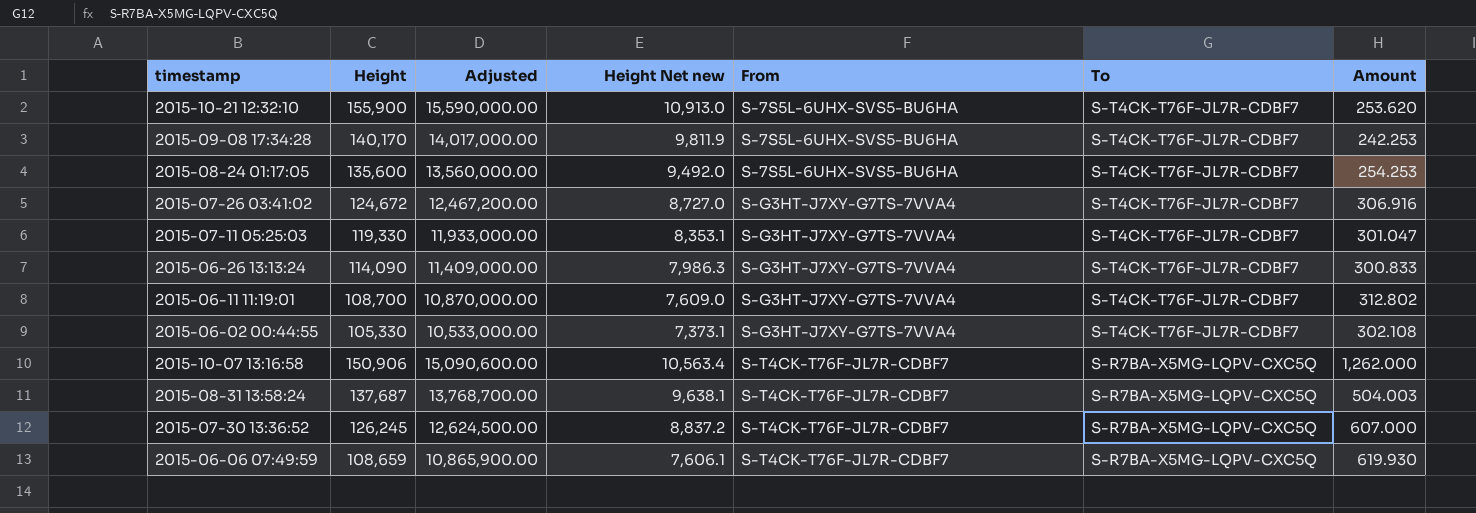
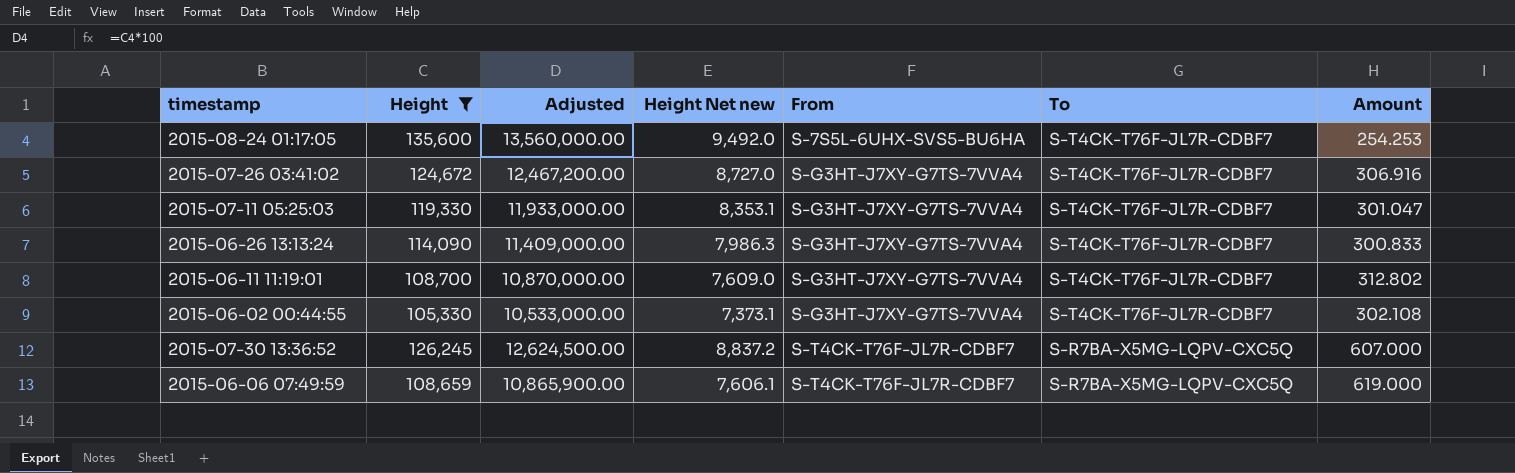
filter: none -> Height <= 135,600
2015-06-06 07:49:59 | Amount: 619.930 -> 619.000

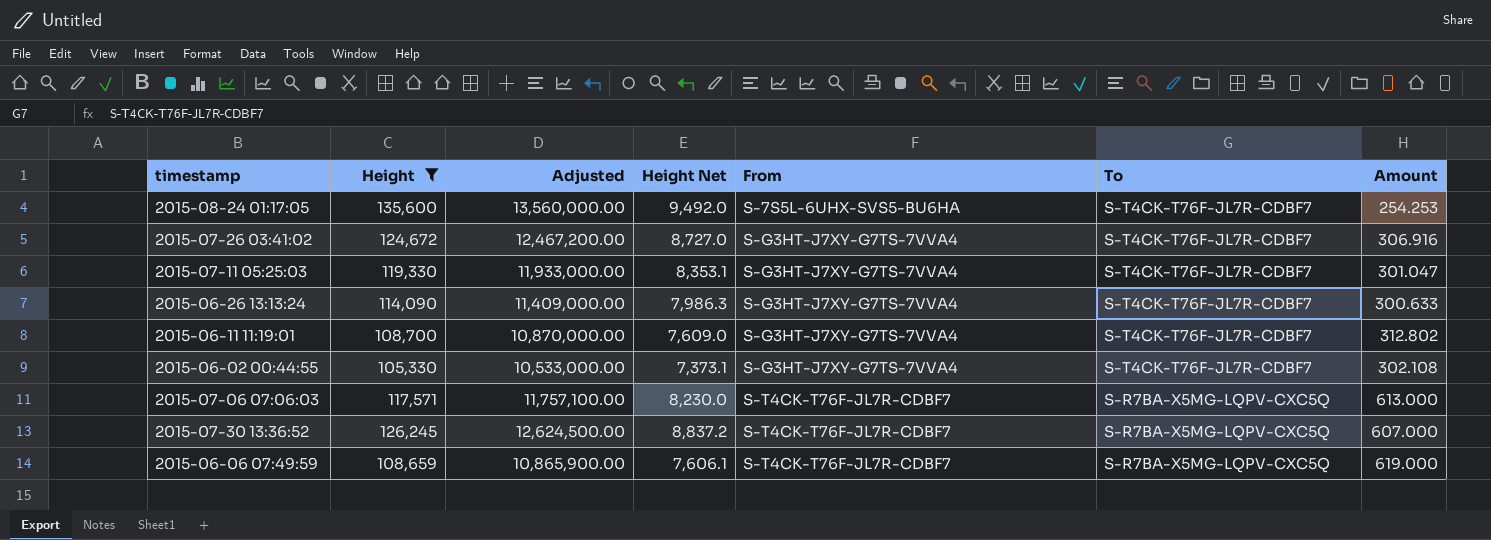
column name: Height Net new -> Height Net
2015-06-26 13:13:24 | Amount: 300.833 -> 300.633
row 2015-07-06 07:06:03: none -> 117,571 | 11,757,100.00 | 8,230.0 | S-T4CK-T76F-JL7R-CDBF7 | S-R7BA-X5MG-LQPV-CXC5Q | 613.000

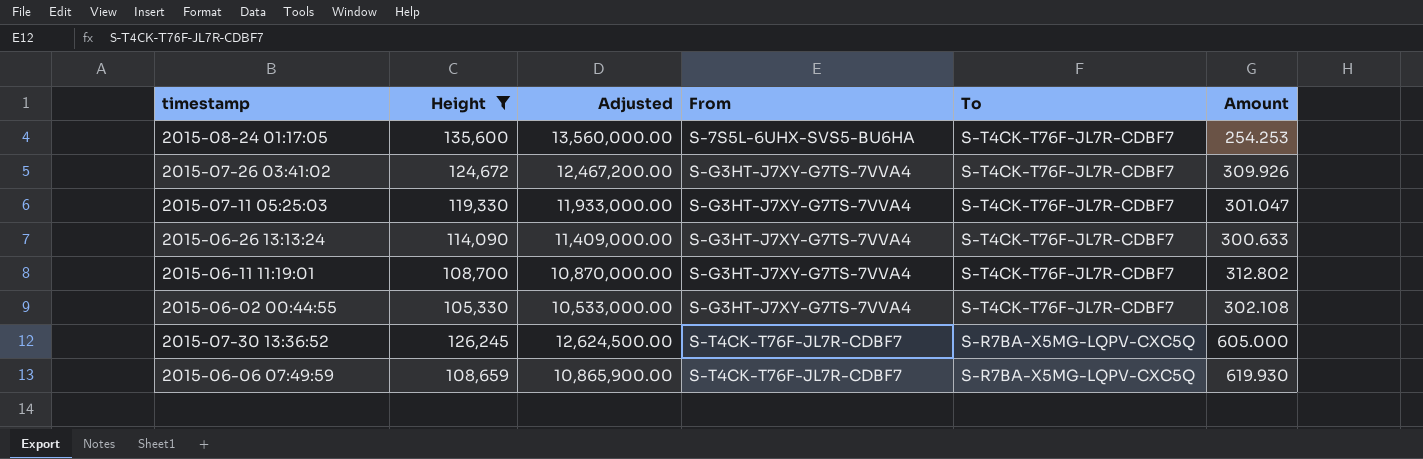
column Height Net | formula: [Height] * 0.07 -> none
row 2015-07-06 07:06:03: 117,571 | 11,757,100.00 | 8,230.0 | S-T4CK-T76F-JL7R-CDBF7 | S-R7BA-X5MG-LQPV-CXC5Q | 613.000 -> none
2015-07-26 03:41:02 | Amount: 306.916 -> 309.926
2015-07-30 13:36:52 | Amount: 607.000 -> 605.000
2015-06-06 07:49:59 | Amount: 619.000 -> 619.930

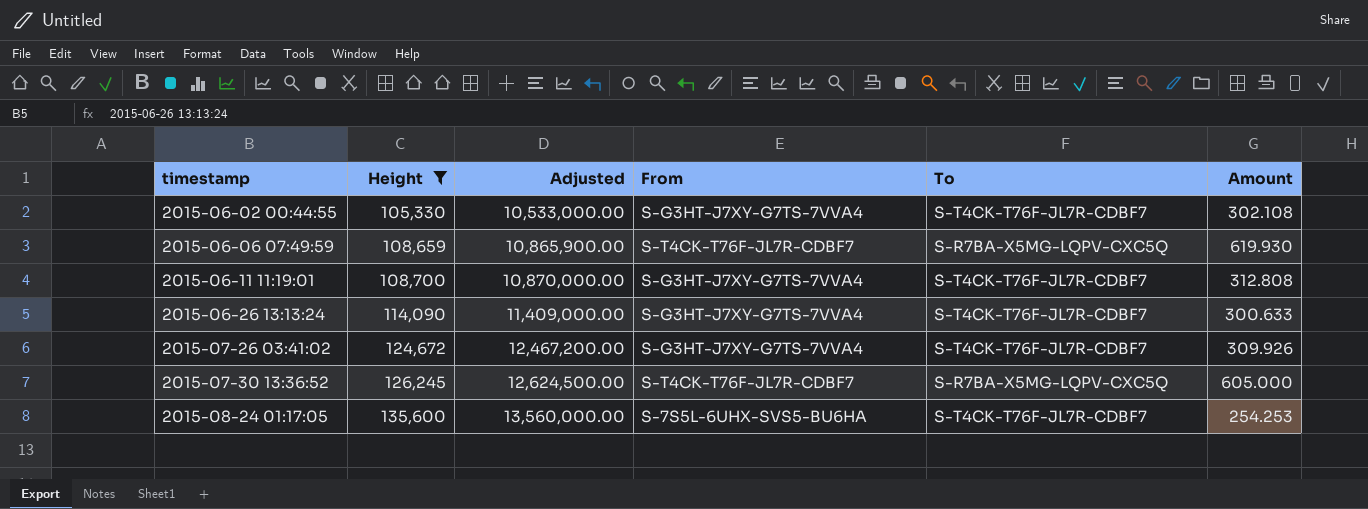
row order: From ascending -> timestamp ascending
row 2015-07-11 05:25:03: 119,330 | 11,933,000.00 | S-G3HT-J7XY-G7TS-7VVA4 | S-T4CK-T76F-JL7R-CDBF7 | 301.047 -> none
2015-06-11 11:19:01 | Amount: 312.802 -> 312.808

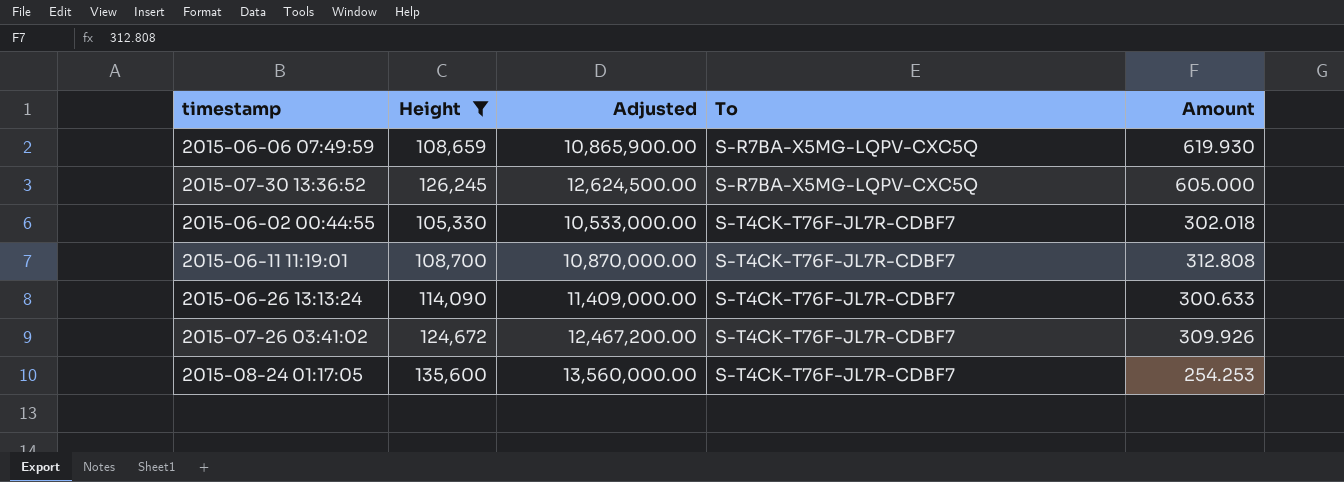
row order: timestamp ascending -> To ascending
column From | position: 4 -> none
2015-06-02 00:44:55 | Amount: 302.108 -> 302.018

